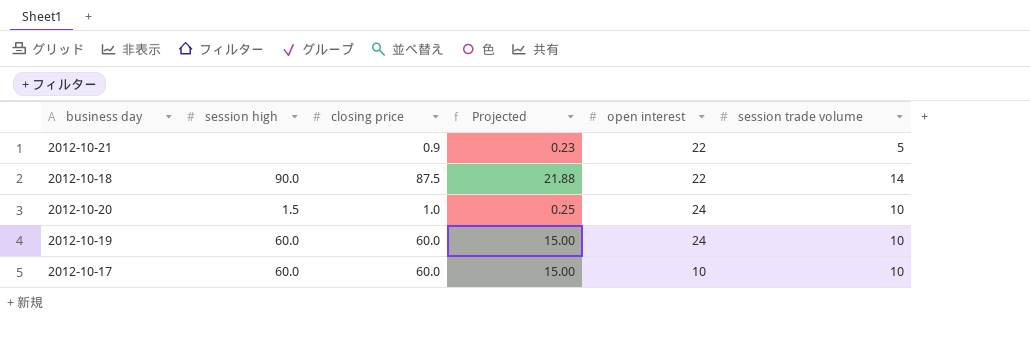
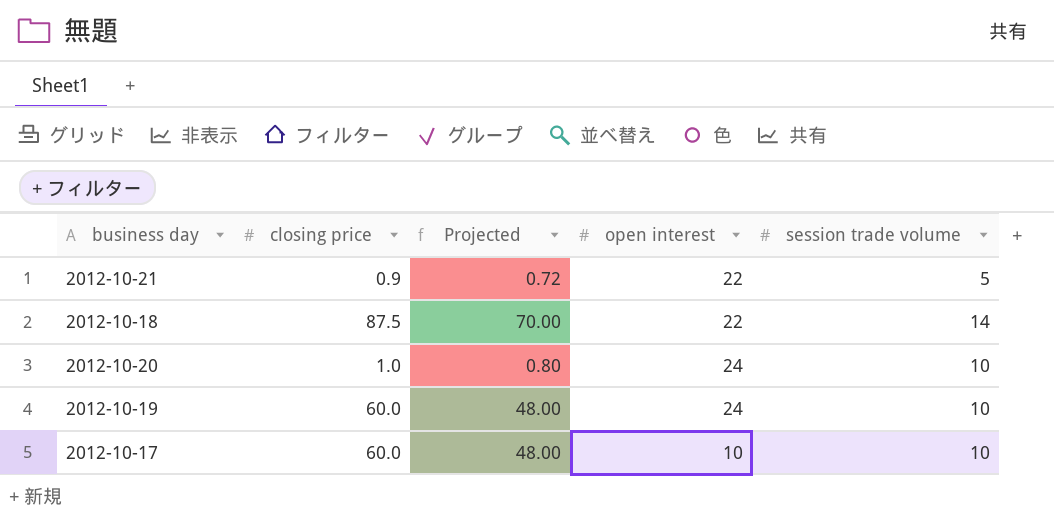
column session high | position: 2 -> none
column Projected | formula: [closing price] * 0.25 -> [closing price] * 0.8

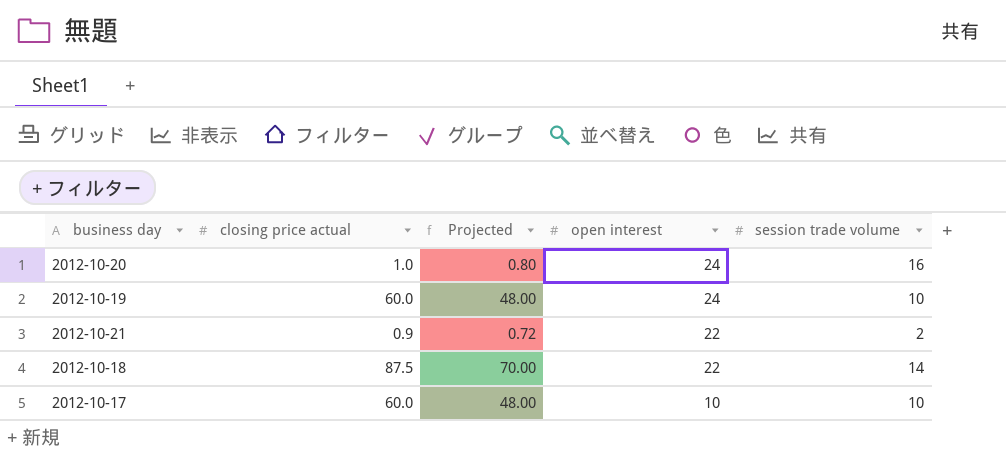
row order: none -> open interest descending
column name: closing price -> closing price actual
2012-10-20 | session trade volume: 10 -> 16
2012-10-21 | session trade volume: 5 -> 2

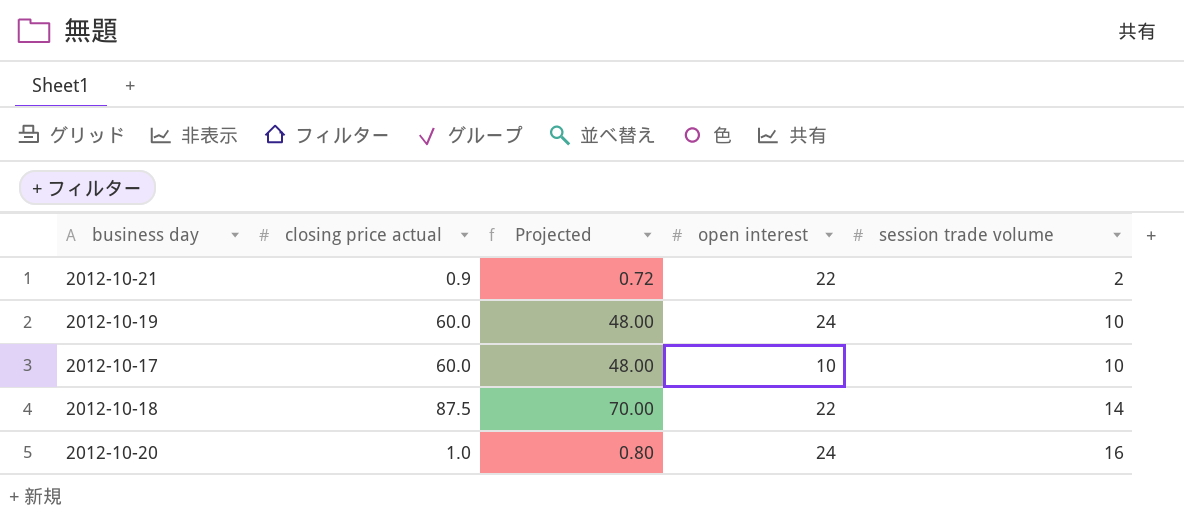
row order: open interest descending -> session trade volume ascending

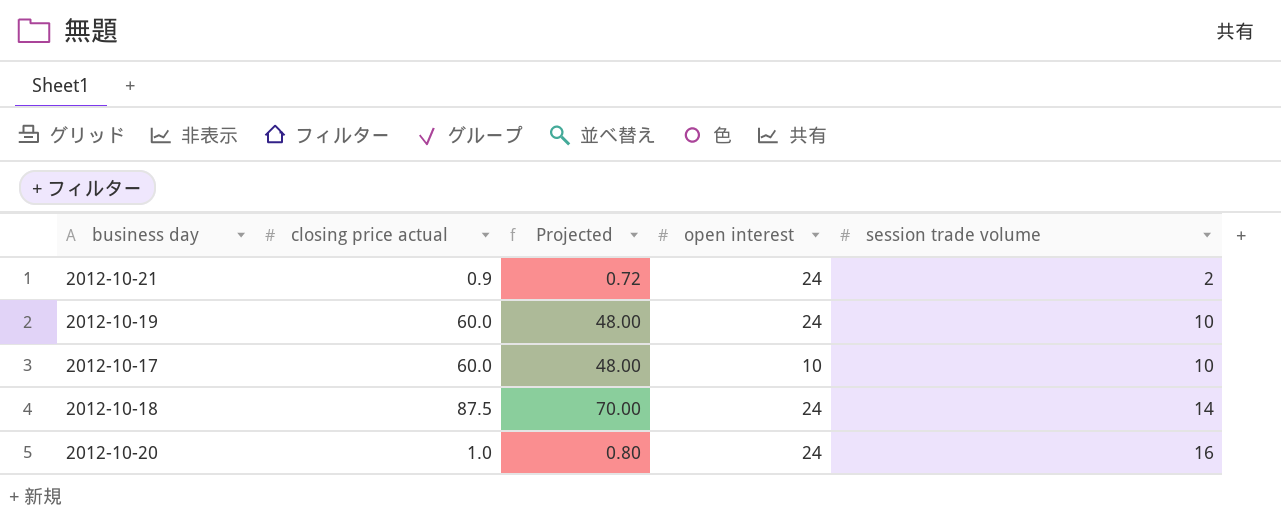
2012-10-21 | open interest: 22 -> 24
2012-10-18 | open interest: 22 -> 24

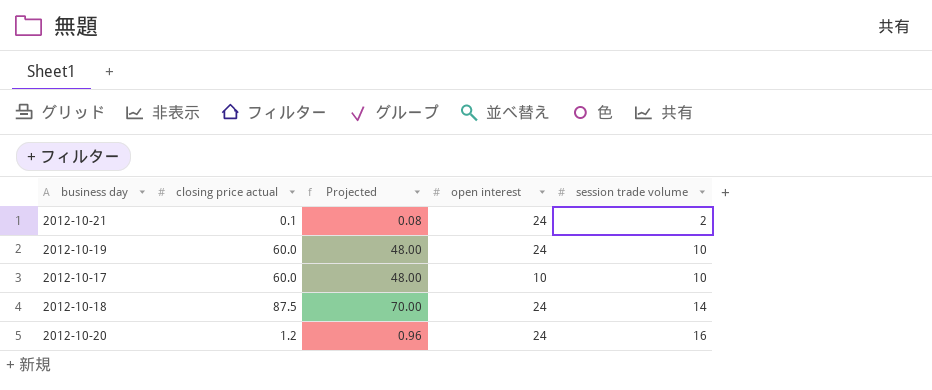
2012-10-21 | closing price actual: 0.9 -> 0.1
2012-10-21 | Projected: 0.72 -> 0.08
2012-10-20 | closing price actual: 1.0 -> 1.2
2012-10-20 | Projected: 0.80 -> 0.96

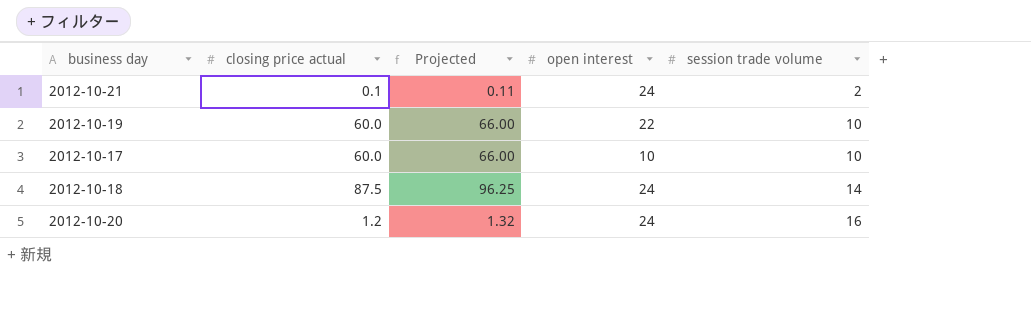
column Projected | formula: [closing price actual] * 0.8 -> [closing price actual] * 1.1
2012-10-19 | open interest: 24 -> 22

